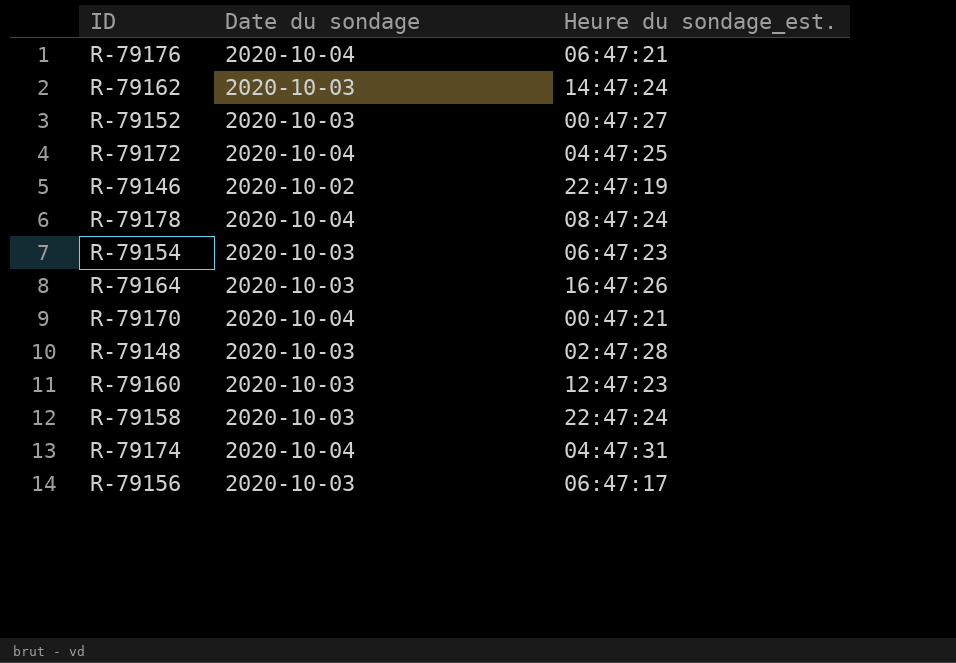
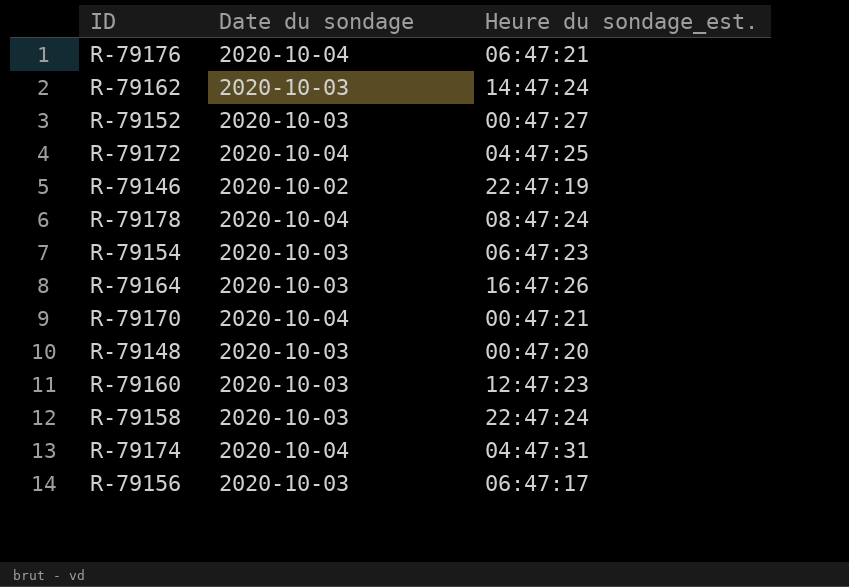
R-79148 | Heure du sondage_est.: 02:47:28 -> 00:47:20

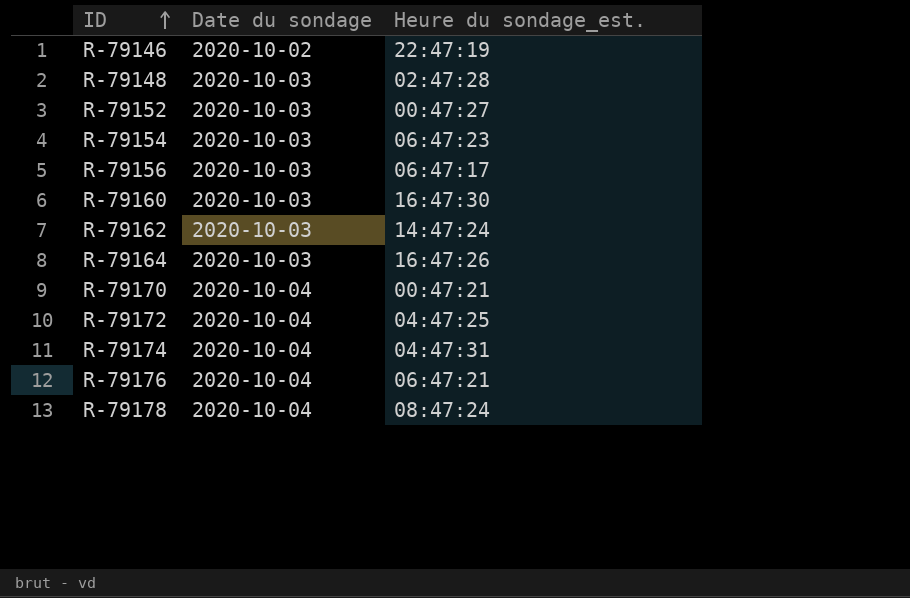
row order: none -> ID ascending
row R-79158: 2020-10-03 | 22:47:24 -> none
R-79148 | Heure du sondage_est.: 00:47:20 -> 02:47:28
R-79160 | Heure du sondage_est.: 12:47:23 -> 16:47:30

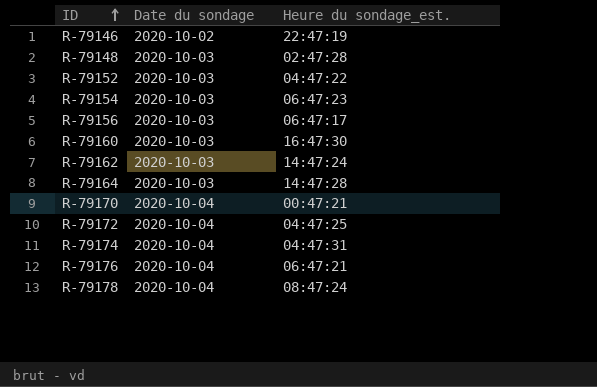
R-79152 | Heure du sondage_est.: 00:47:27 -> 04:47:22
R-79164 | Heure du sondage_est.: 16:47:26 -> 14:47:28

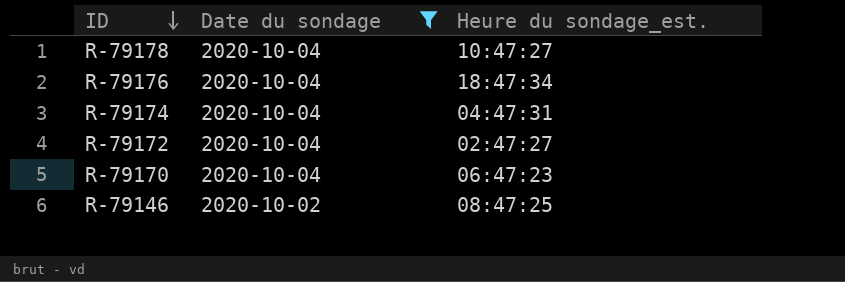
filter: none -> Date du sondage != 2020-10-03
row order: ID ascending -> ID descending
R-79178 | Heure du sondage_est.: 08:47:24 -> 10:47:27
R-79176 | Heure du sondage_est.: 06:47:21 -> 18:47:34
R-79172 | Heure du sondage_est.: 04:47:25 -> 02:47:27
R-79170 | Heure du sondage_est.: 00:47:21 -> 06:47:23
R-79146 | Heure du sondage_est.: 22:47:19 -> 08:47:25

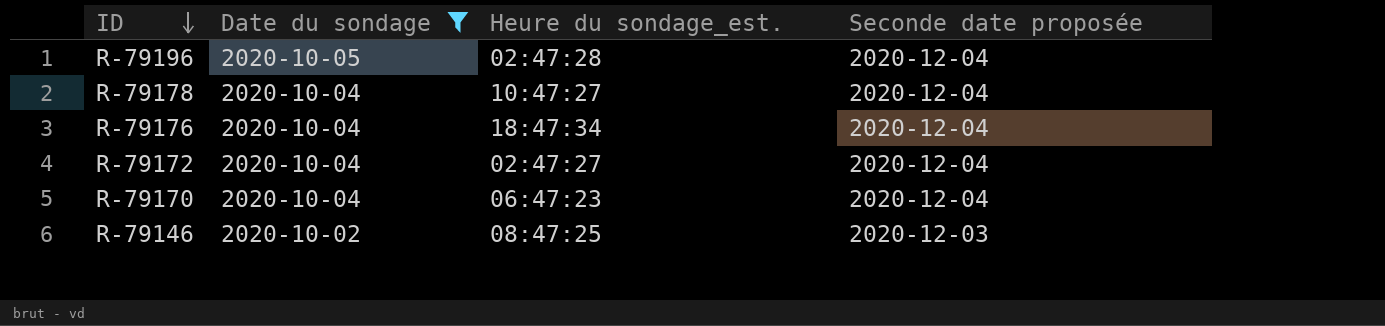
column Seconde date proposée | position: none -> 4
row R-79174: 2020-10-04 | 04:47:31 -> none
row R-79196: none -> 2020-10-05 | 02:47:28 | 2020-12-04

